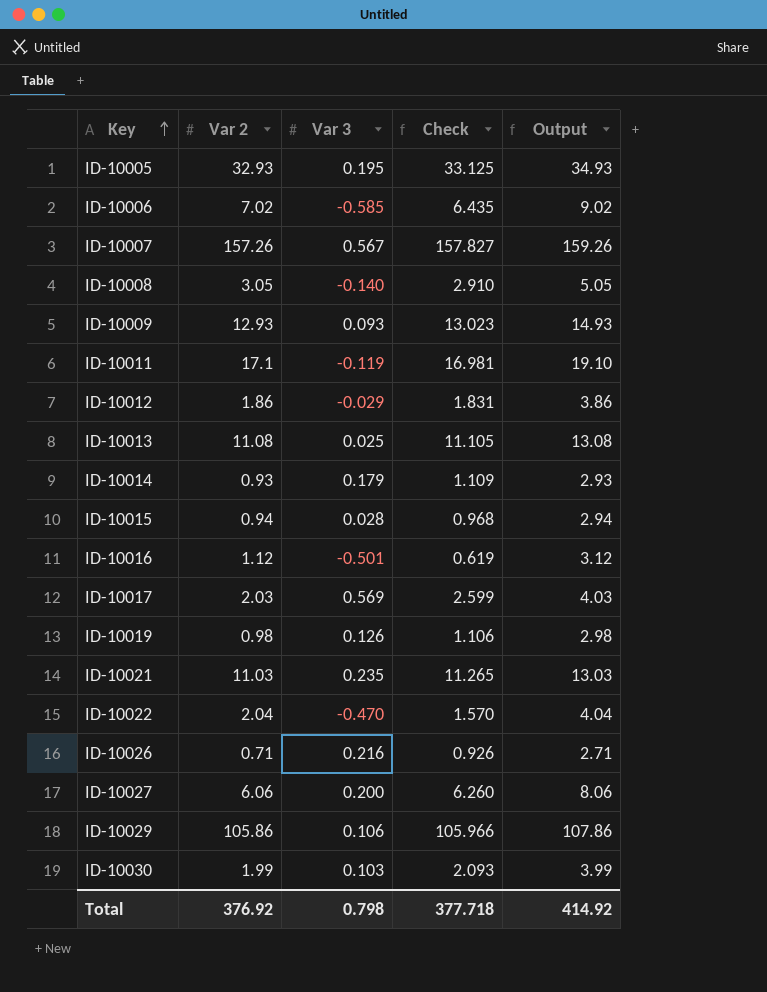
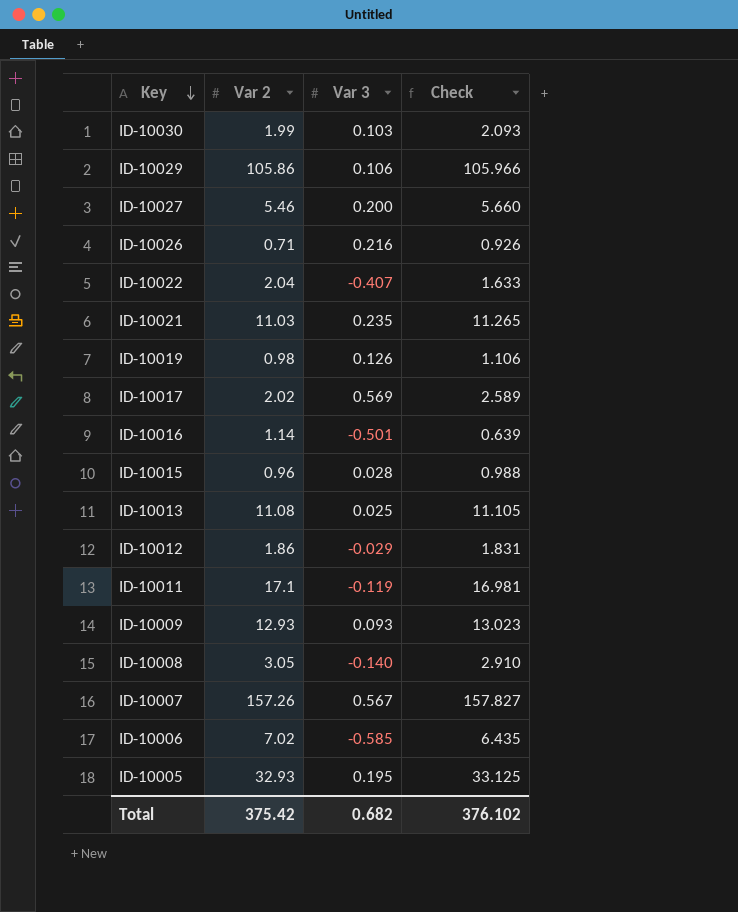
row order: Key ascending -> Key descending
column Output | formula: [Var 2] + 2 -> none
row ID-10014: 0.93 | 0.179 | 1.109 | 2.93 -> none
ID-10027 | Var 2: 6.06 -> 5.46
ID-10027 | Check: 6.260 -> 5.660
ID-10022 | Var 3: -0.470 -> -0.407
ID-10022 | Check: 1.570 -> 1.633
ID-10017 | Var 2: 2.03 -> 2.02
ID-10017 | Check: 2.599 -> 2.589
ID-10016 | Var 2: 1.12 -> 1.14
ID-10016 | Check: 0.619 -> 0.639
ID-10015 | Var 2: 0.94 -> 0.96
ID-10015 | Check: 0.968 -> 0.988
Total | Var 2: 376.92 -> 375.42
Total | Var 3: 0.798 -> 0.682
Total | Check: 377.718 -> 376.102

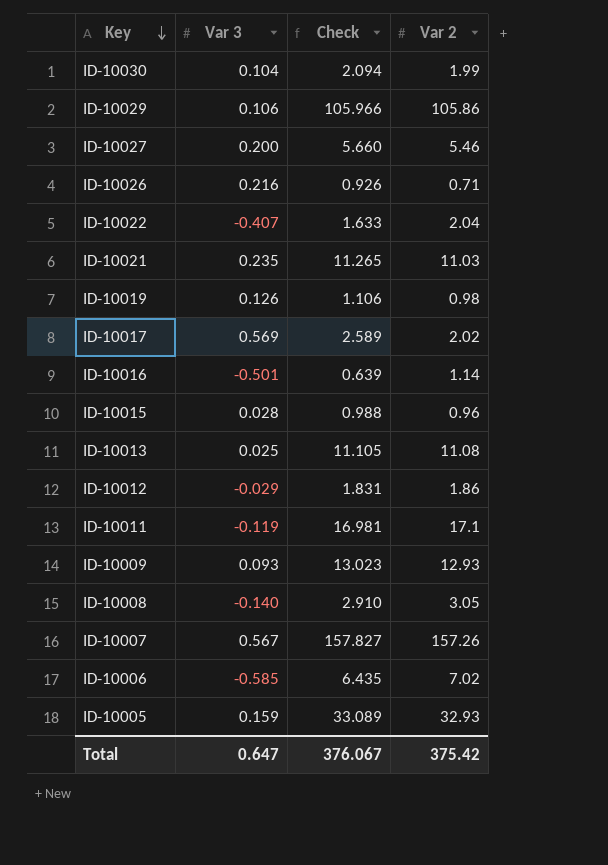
column Var 2 | position: 2 -> 4
ID-10030 | Var 3: 0.103 -> 0.104
ID-10030 | Check: 2.093 -> 2.094
ID-10005 | Var 3: 0.195 -> 0.159
ID-10005 | Check: 33.125 -> 33.089
Total | Var 3: 0.682 -> 0.647
Total | Check: 376.102 -> 376.067

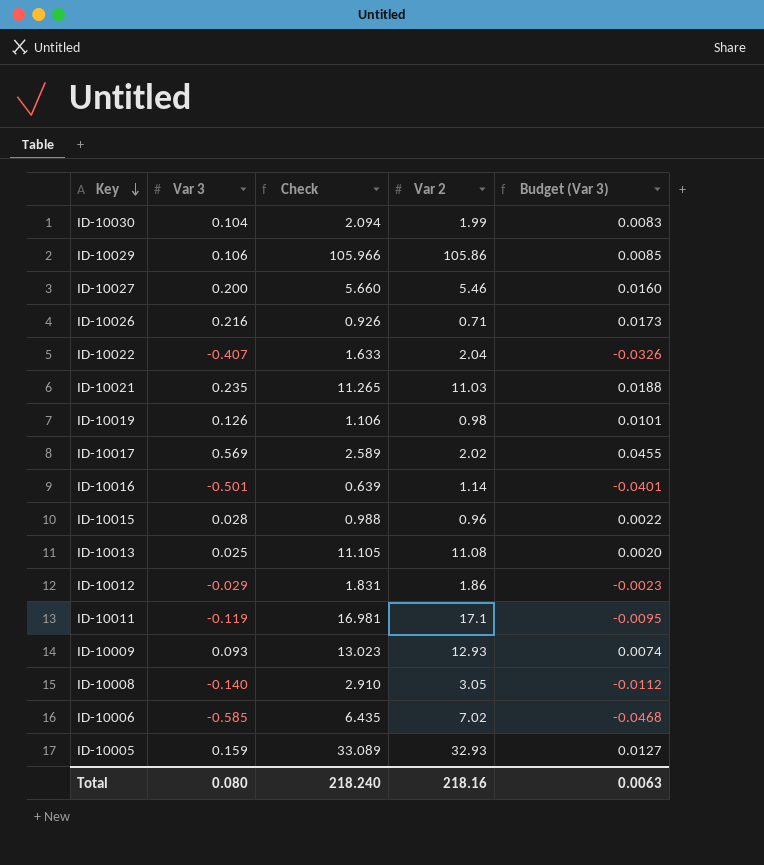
column Budget (Var 3) | formula: none -> [Var 3] * 0.08
row ID-10007: 0.567 | 157.827 | 157.26 -> none
Total | Var 3: 0.647 -> 0.080
Total | Check: 376.067 -> 218.240
Total | Var 2: 375.42 -> 218.16

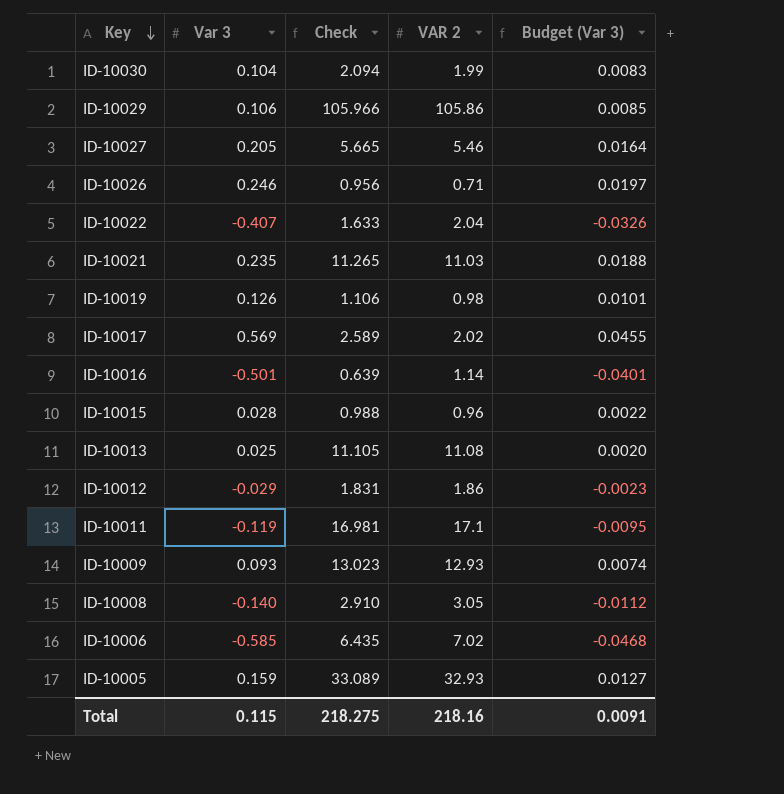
column name: Var 2 -> VAR 2
ID-10027 | Var 3: 0.200 -> 0.205
ID-10027 | Check: 5.660 -> 5.665
ID-10027 | Budget (Var 3): 0.0160 -> 0.0164
ID-10026 | Var 3: 0.216 -> 0.246
ID-10026 | Check: 0.926 -> 0.956
ID-10026 | Budget (Var 3): 0.0173 -> 0.0197
Total | Var 3: 0.080 -> 0.115
Total | Check: 218.240 -> 218.275
Total | Budget (Var 3): 0.0063 -> 0.0091

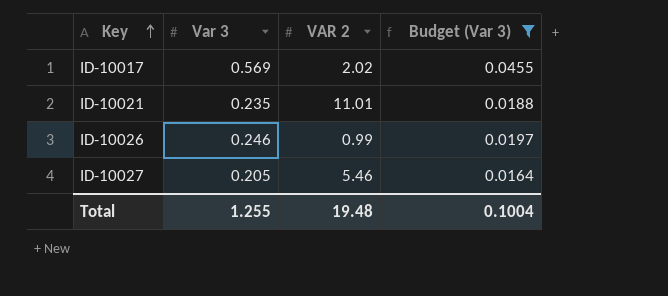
filter: none -> Budget (Var 3) >= 0.0164
row order: Key descending -> Key ascending
column Check | formula: [Var 3] + [VAR 2] -> none
ID-10021 | VAR 2: 11.03 -> 11.01
ID-10026 | VAR 2: 0.71 -> 0.99
Total | Var 3: 0.115 -> 1.255
Total | VAR 2: 218.16 -> 19.48
Total | Budget (Var 3): 0.0091 -> 0.1004

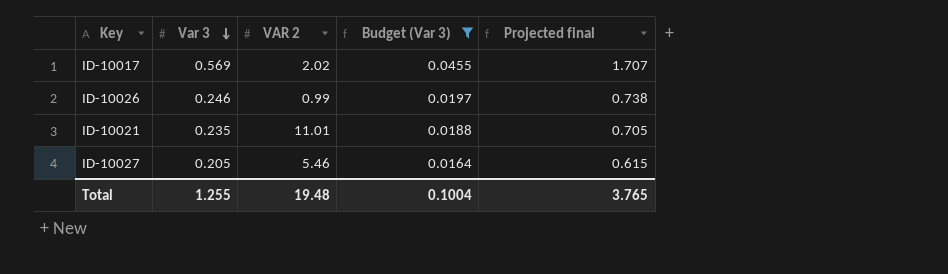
row order: Key ascending -> Var 3 descending
column Projected final | formula: none -> [Var 3] * 3

